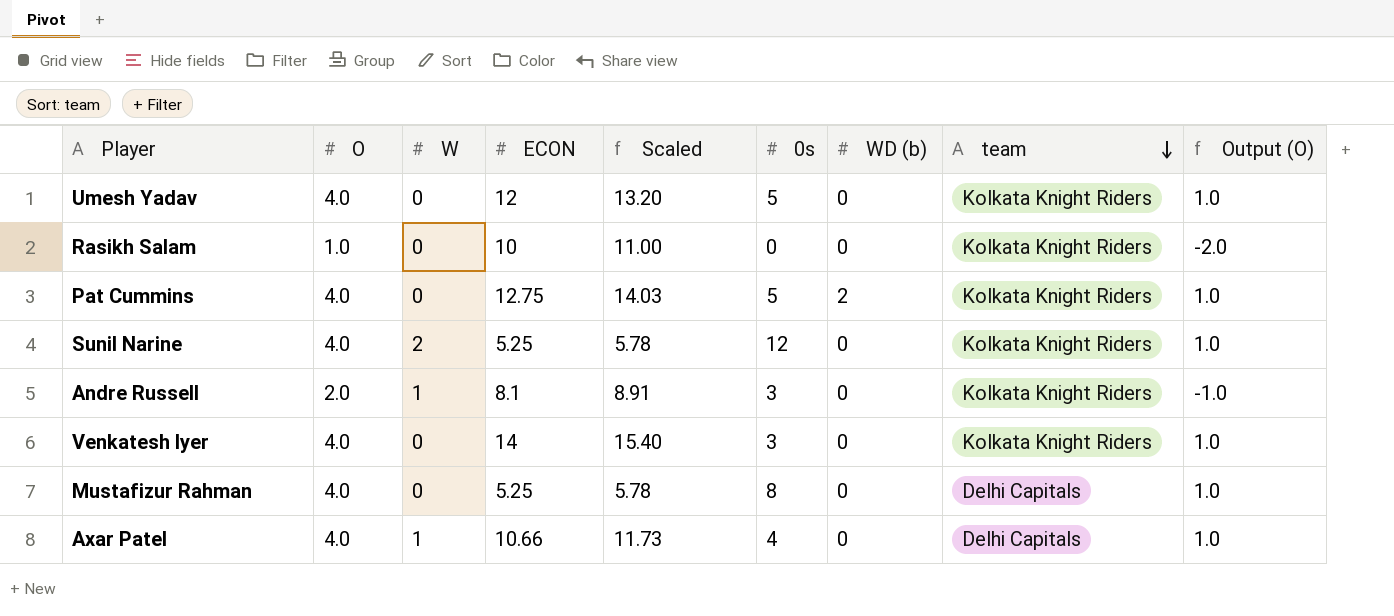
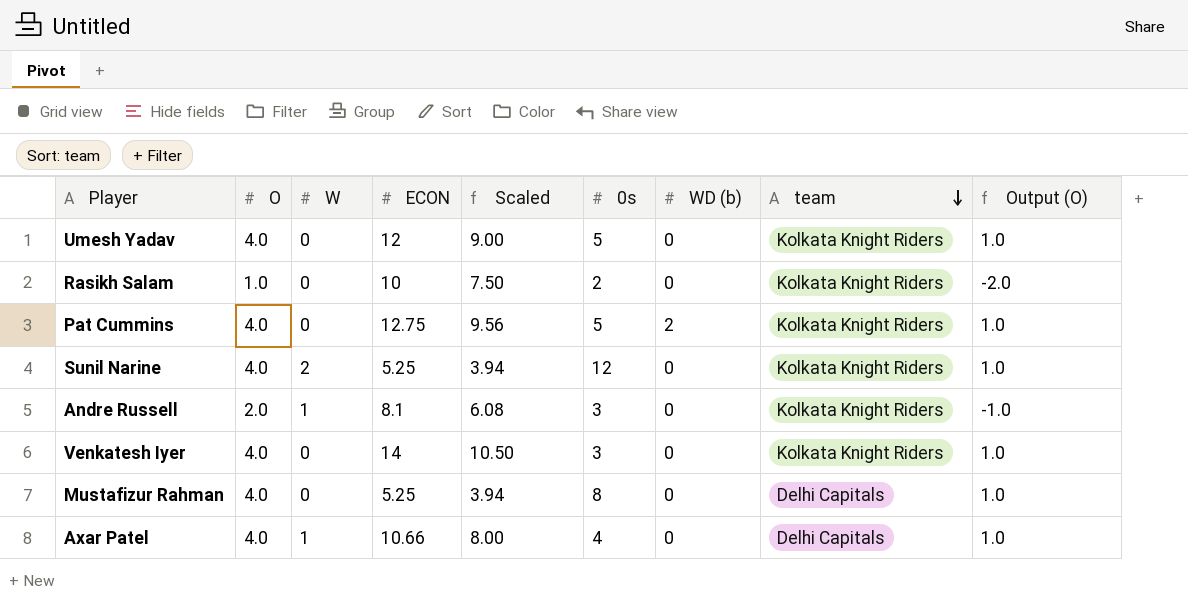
column Scaled | formula: [ECON] * 1.1 -> [ECON] * 0.75
Rasikh Salam | 0s: 0 -> 2

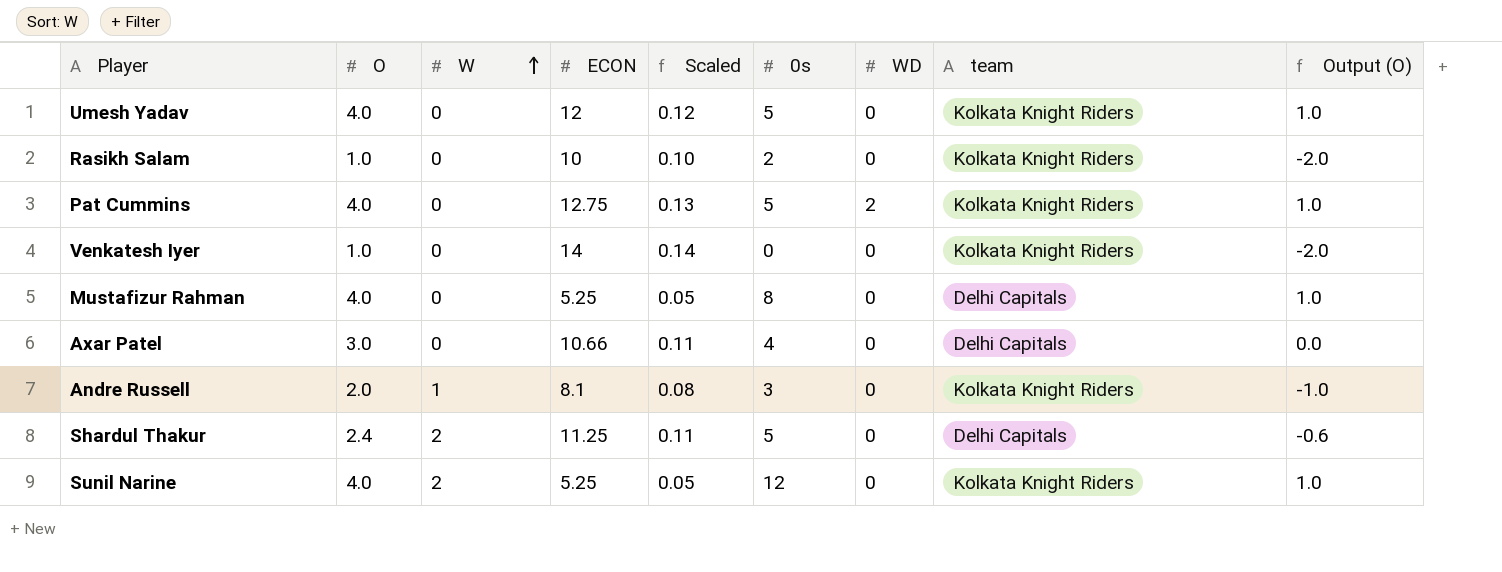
row order: team descending -> W ascending
column Scaled | formula: [ECON] * 0.75 -> [ECON] * 0.01
column name: WD (b) -> WD
Venkatesh Iyer | O: 4.0 -> 1.0
Venkatesh Iyer | 0s: 3 -> 0
Venkatesh Iyer | Output (O): 1.0 -> -2.0
Axar Patel | O: 4.0 -> 3.0
Axar Patel | W: 1 -> 0
Axar Patel | Output (O): 1.0 -> 0.0
row Shardul Thakur: none -> 2.4 | 2 | 11.25 | 0.11 | 5 | 0 | Delhi Capitals | -0.6

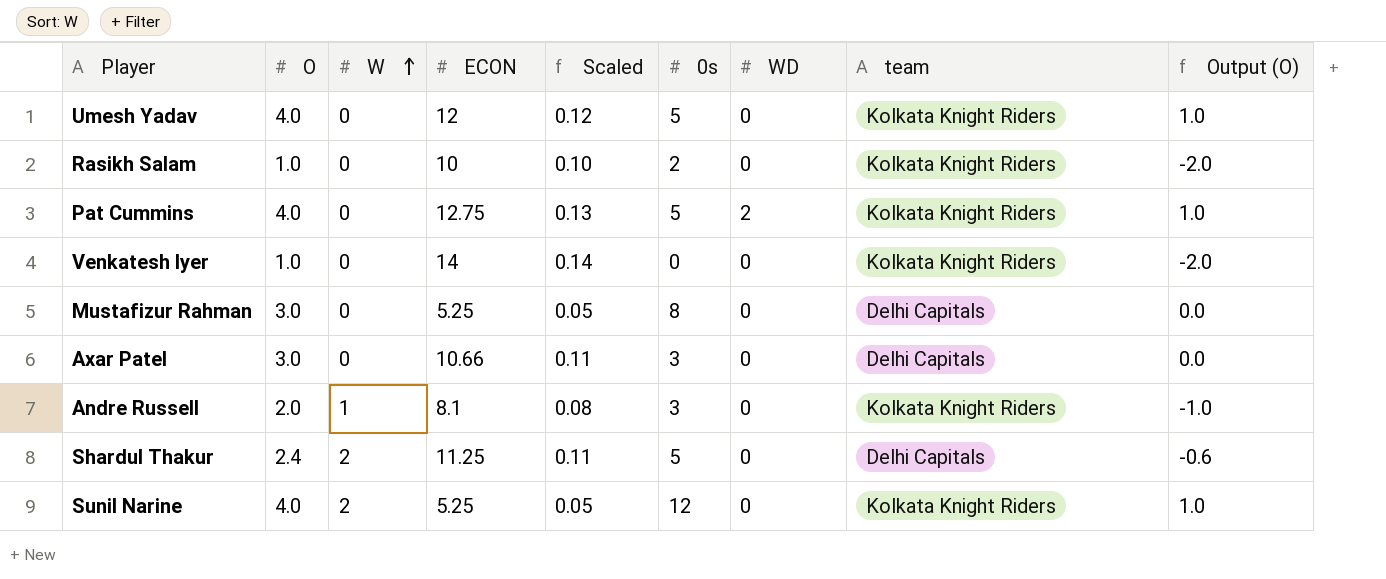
Mustafizur Rahman | O: 4.0 -> 3.0
Mustafizur Rahman | Output (O): 1.0 -> 0.0
Axar Patel | 0s: 4 -> 3

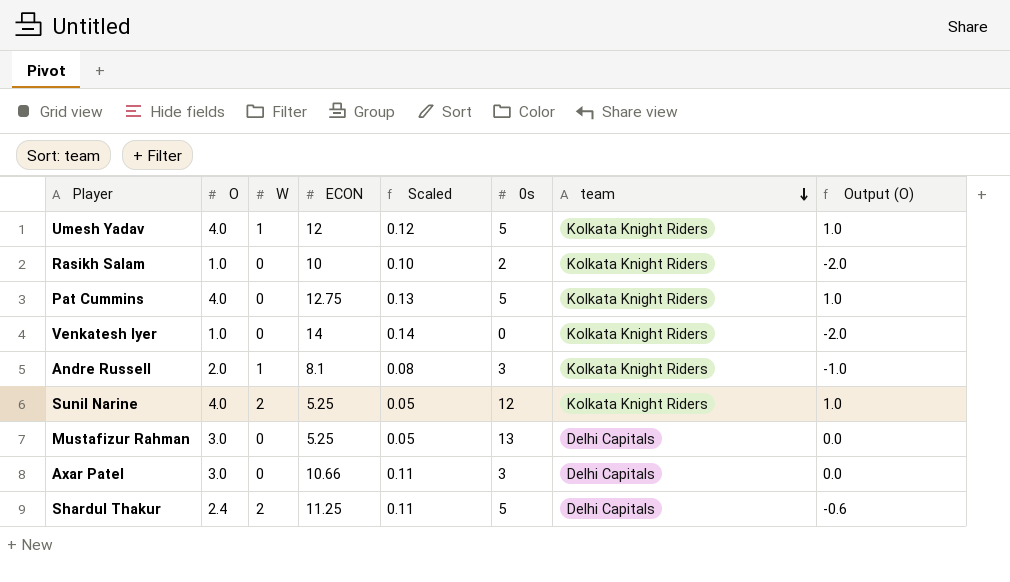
row order: W ascending -> team descending
column WD | position: 7 -> none
Umesh Yadav | W: 0 -> 1
Mustafizur Rahman | 0s: 8 -> 13

